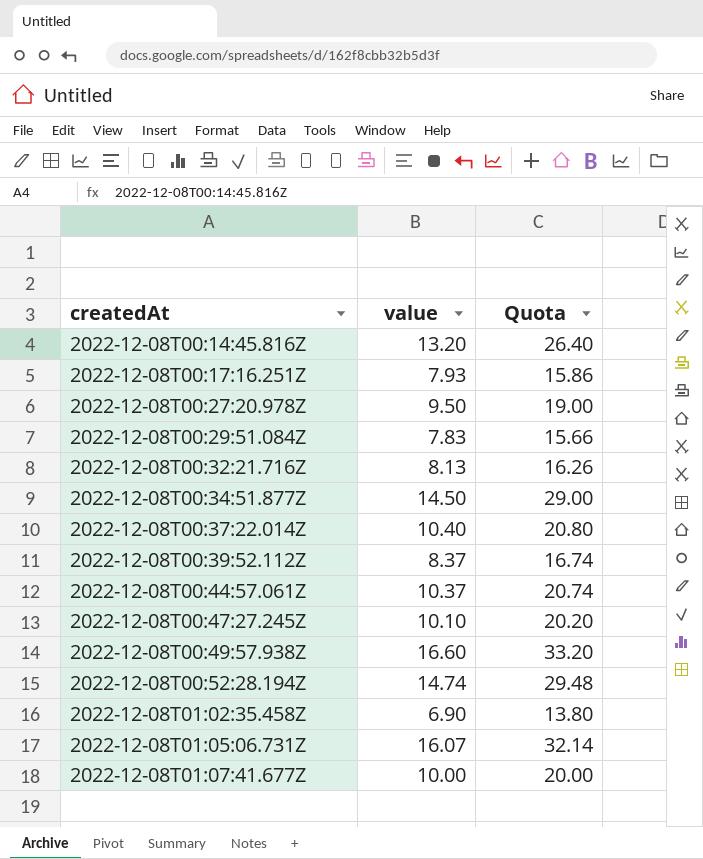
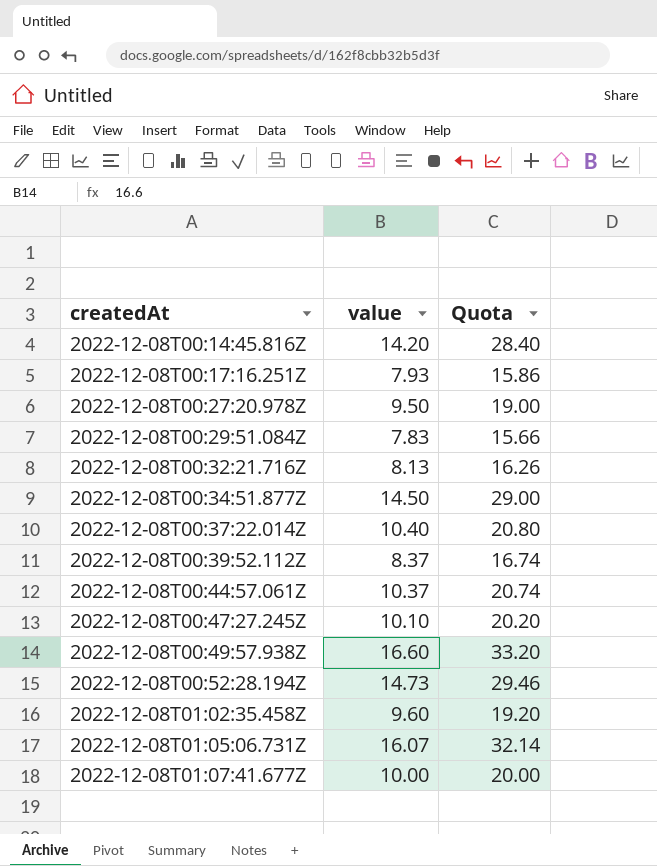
2022-12-08T00:14:45.816Z | value: 13.20 -> 14.20
2022-12-08T00:14:45.816Z | Quota: 26.40 -> 28.40
2022-12-08T00:52:28.194Z | value: 14.74 -> 14.73
2022-12-08T00:52:28.194Z | Quota: 29.48 -> 29.46
2022-12-08T01:02:35.458Z | value: 6.90 -> 9.60
2022-12-08T01:02:35.458Z | Quota: 13.80 -> 19.20

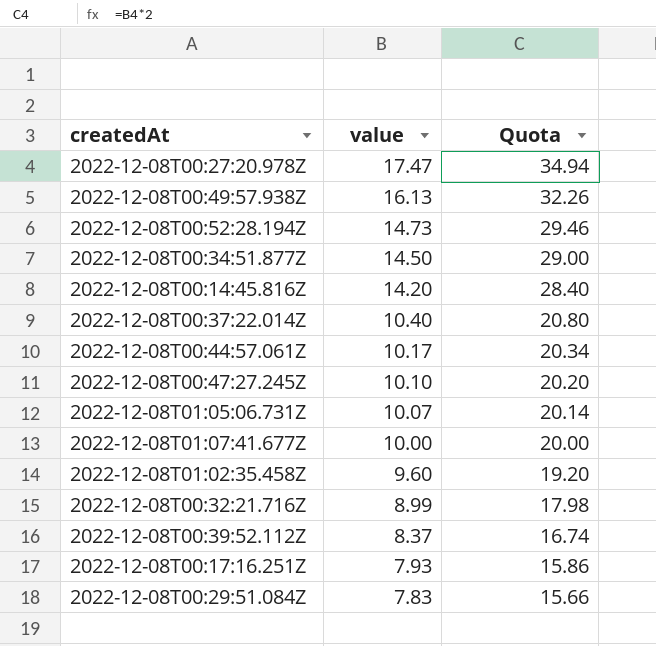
row order: createdAt ascending -> value descending
2022-12-08T00:27:20.978Z | value: 9.50 -> 17.47
2022-12-08T00:27:20.978Z | Quota: 19.00 -> 34.94
2022-12-08T00:49:57.938Z | value: 16.60 -> 16.13
2022-12-08T00:49:57.938Z | Quota: 33.20 -> 32.26
2022-12-08T00:44:57.061Z | value: 10.37 -> 10.17
2022-12-08T00:44:57.061Z | Quota: 20.74 -> 20.34
2022-12-08T01:05:06.731Z | value: 16.07 -> 10.07
2022-12-08T01:05:06.731Z | Quota: 32.14 -> 20.14
2022-12-08T00:32:21.716Z | value: 8.13 -> 8.99
2022-12-08T00:32:21.716Z | Quota: 16.26 -> 17.98

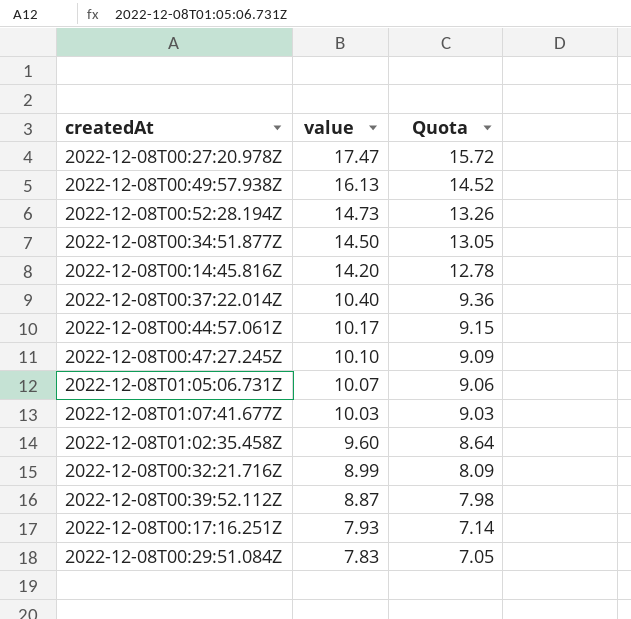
column Quota | formula: [value] * 2 -> [value] * 0.9
2022-12-08T01:07:41.677Z | value: 10.00 -> 10.03
2022-12-08T00:39:52.112Z | value: 8.37 -> 8.87

